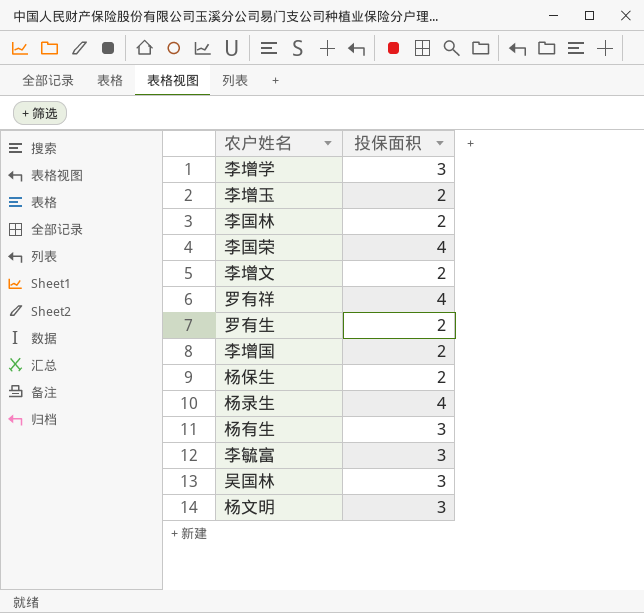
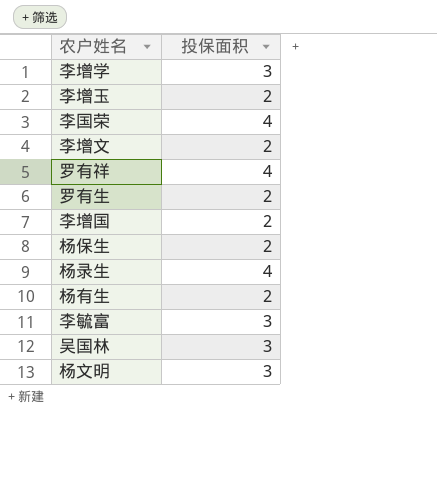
row 李国林: 2 -> none
杨有生 | 投保面积: 3 -> 2

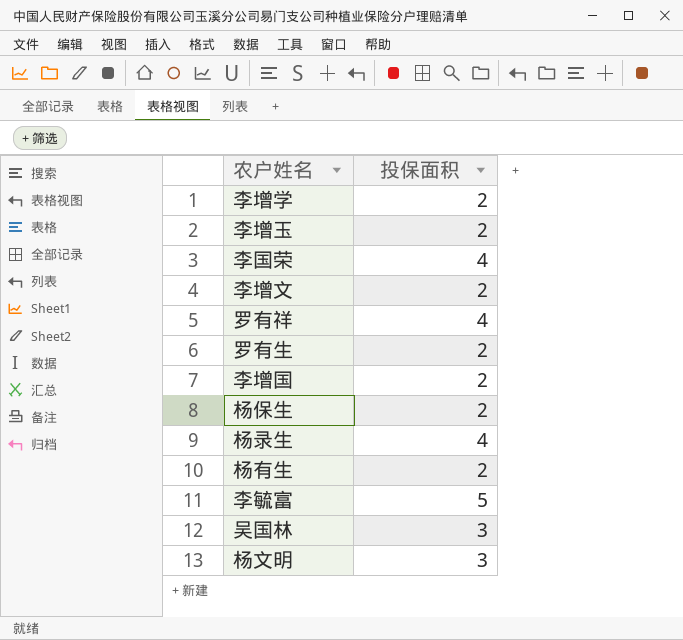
李增学 | 投保面积: 3 -> 2
李毓富 | 投保面积: 3 -> 5

